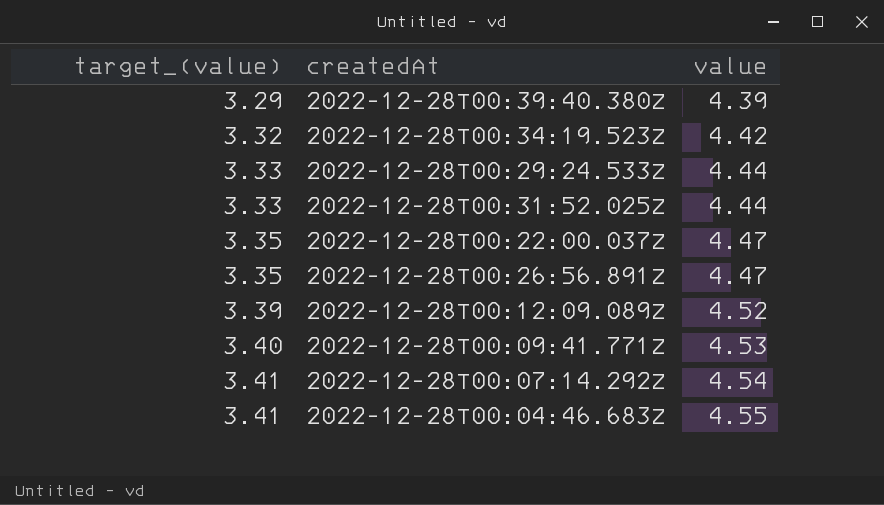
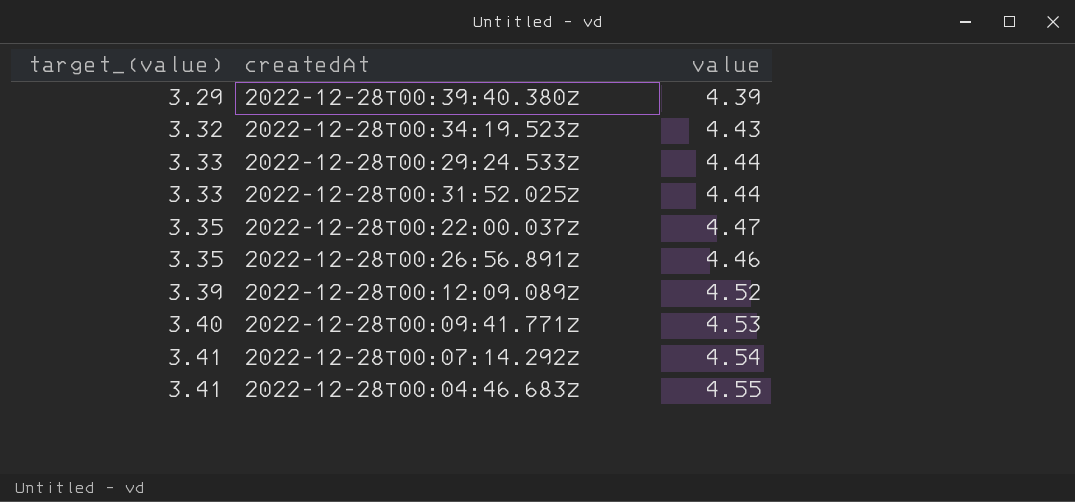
2022-12-28T00:34:19.523Z | value: 4.42 -> 4.43
2022-12-28T00:26:56.891Z | value: 4.47 -> 4.46

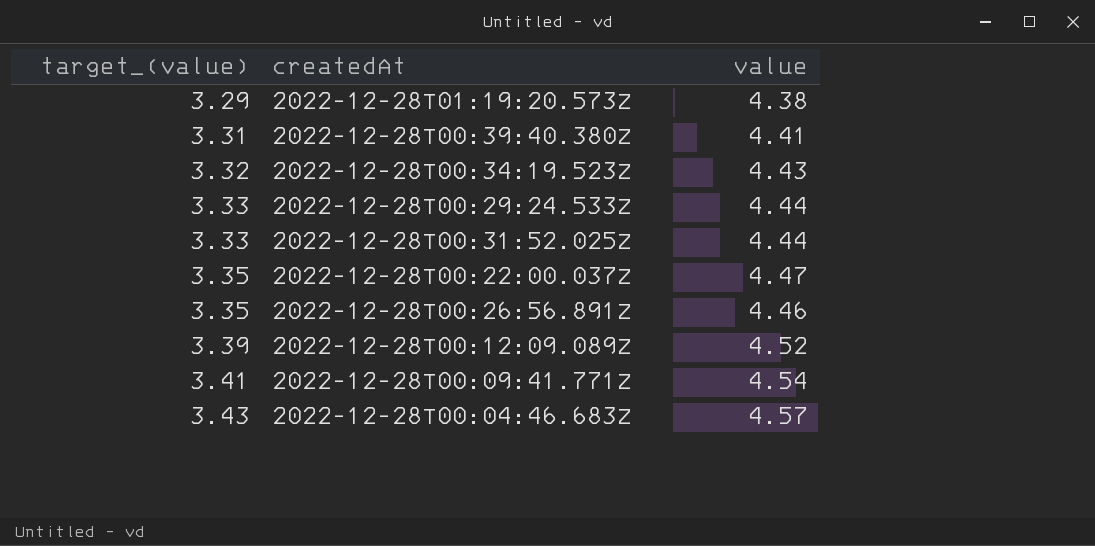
row 2022-12-28T00:07:14.292Z: 3.41 | 4.54 -> none
row 2022-12-28T01:19:20.573Z: none -> 3.29 | 4.38
2022-12-28T00:39:40.380Z | target_(value): 3.29 -> 3.31
2022-12-28T00:39:40.380Z | value: 4.39 -> 4.41
2022-12-28T00:09:41.771Z | target_(value): 3.40 -> 3.41
2022-12-28T00:09:41.771Z | value: 4.53 -> 4.54
2022-12-28T00:04:46.683Z | target_(value): 3.41 -> 3.43
2022-12-28T00:04:46.683Z | value: 4.55 -> 4.57

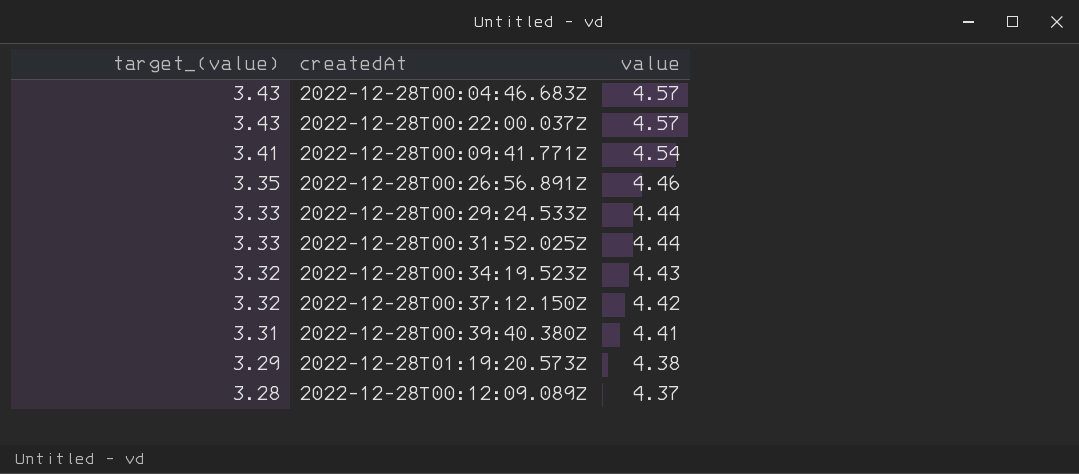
row order: target_(value) ascending -> target_(value) descending
2022-12-28T00:22:00.037Z | target_(value): 3.35 -> 3.43
2022-12-28T00:22:00.037Z | value: 4.47 -> 4.57
row 2022-12-28T00:37:12.150Z: none -> 3.32 | 4.42
2022-12-28T00:12:09.089Z | target_(value): 3.39 -> 3.28
2022-12-28T00:12:09.089Z | value: 4.52 -> 4.37

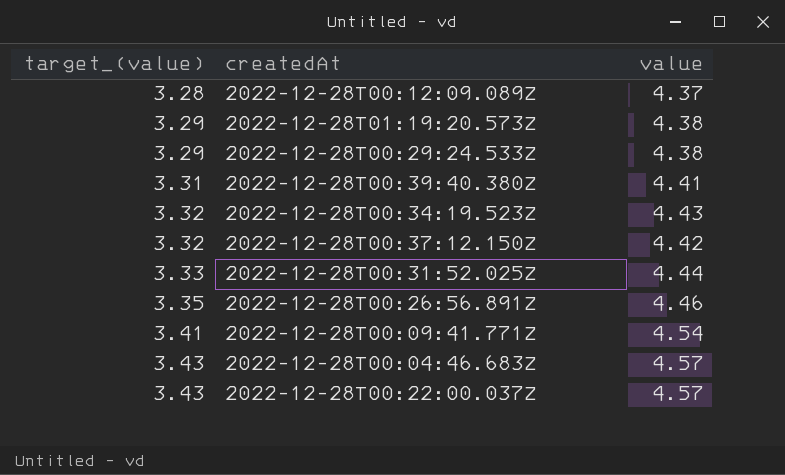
row order: target_(value) descending -> target_(value) ascending
2022-12-28T00:29:24.533Z | target_(value): 3.33 -> 3.29
2022-12-28T00:29:24.533Z | value: 4.44 -> 4.38

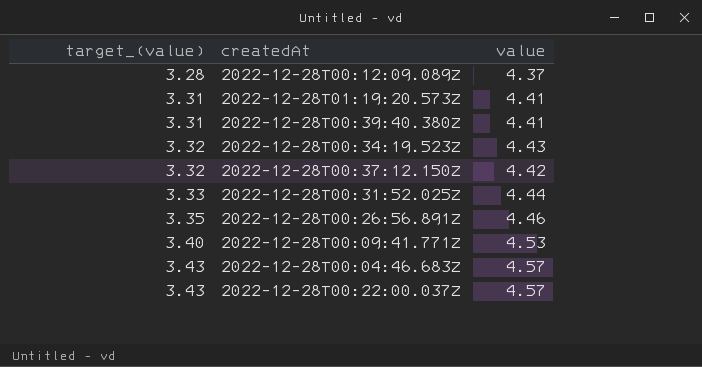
row 2022-12-28T00:29:24.533Z: 3.29 | 4.38 -> none
2022-12-28T01:19:20.573Z | target_(value): 3.29 -> 3.31
2022-12-28T01:19:20.573Z | value: 4.38 -> 4.41
2022-12-28T00:09:41.771Z | target_(value): 3.41 -> 3.40
2022-12-28T00:09:41.771Z | value: 4.54 -> 4.53

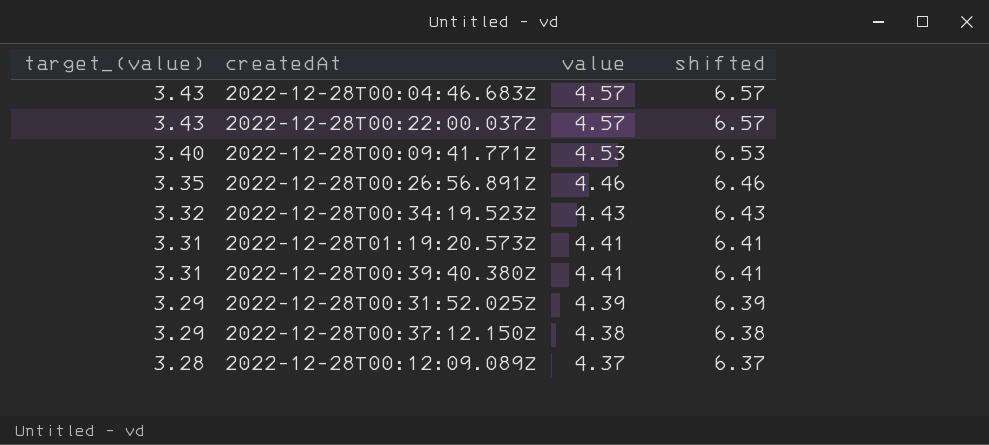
row order: target_(value) ascending -> target_(value) descending
column shifted | formula: none -> [value] + 2
2022-12-28T00:31:52.025Z | target_(value): 3.33 -> 3.29
2022-12-28T00:31:52.025Z | value: 4.44 -> 4.39
2022-12-28T00:37:12.150Z | target_(value): 3.32 -> 3.29
2022-12-28T00:37:12.150Z | value: 4.42 -> 4.38

